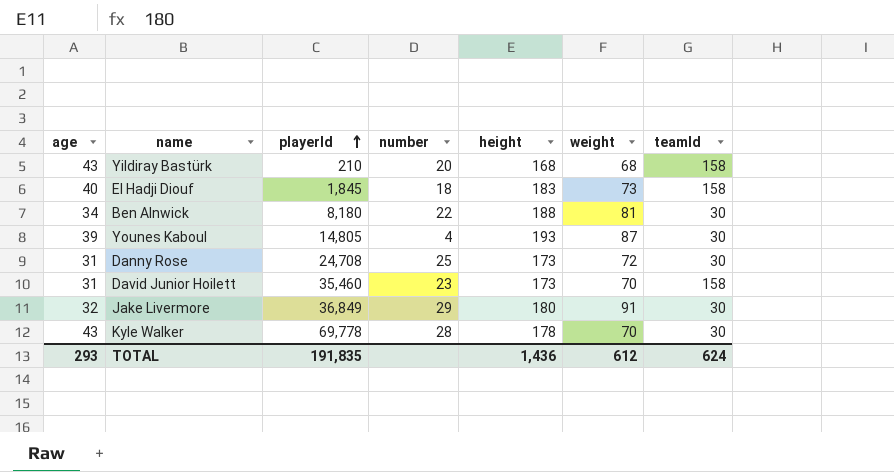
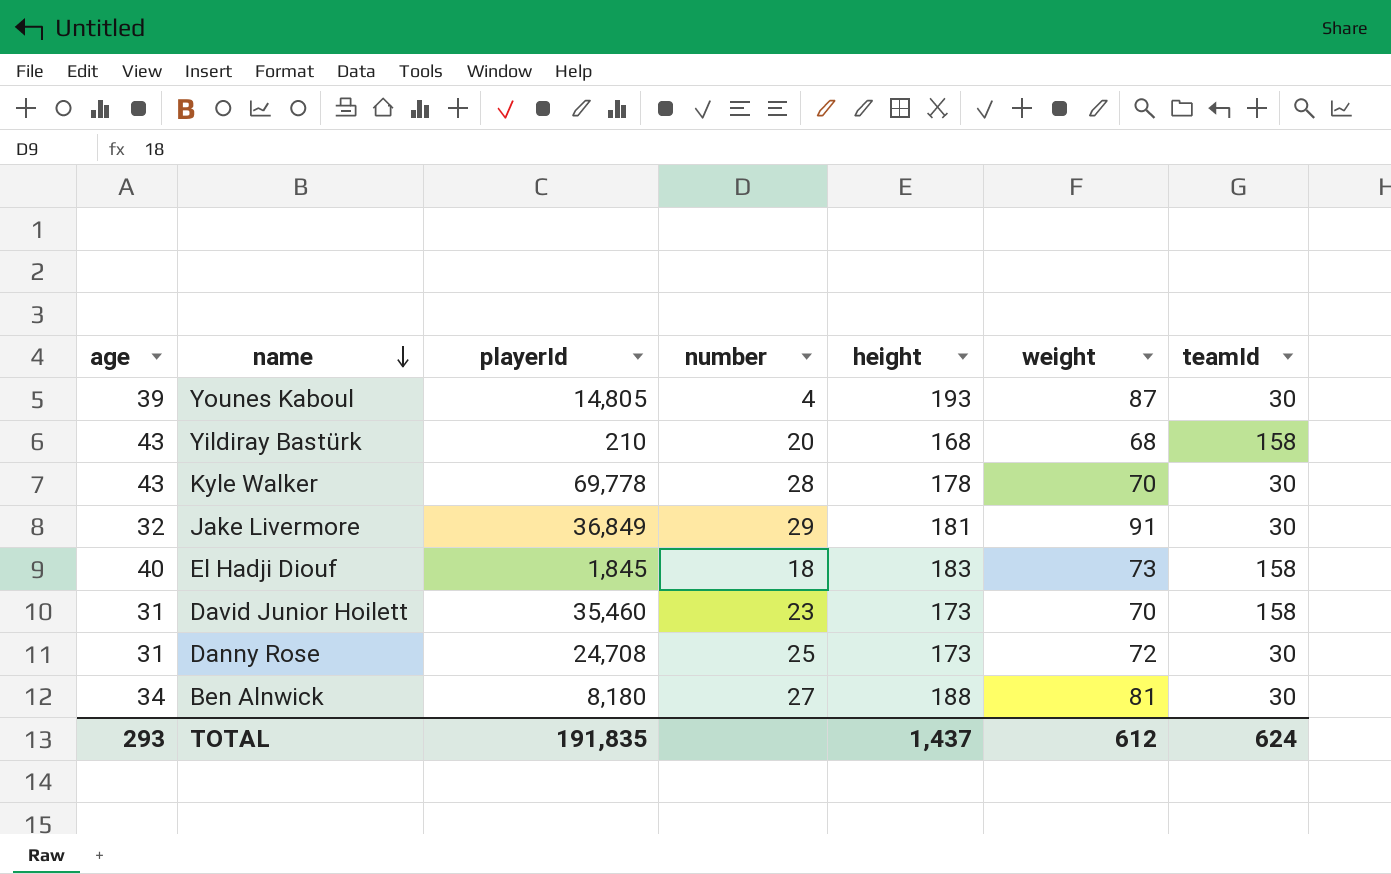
row order: playerId ascending -> name descending
Jake Livermore | height: 180 -> 181
Ben Alnwick | number: 22 -> 27
TOTAL | height: 1,436 -> 1,437

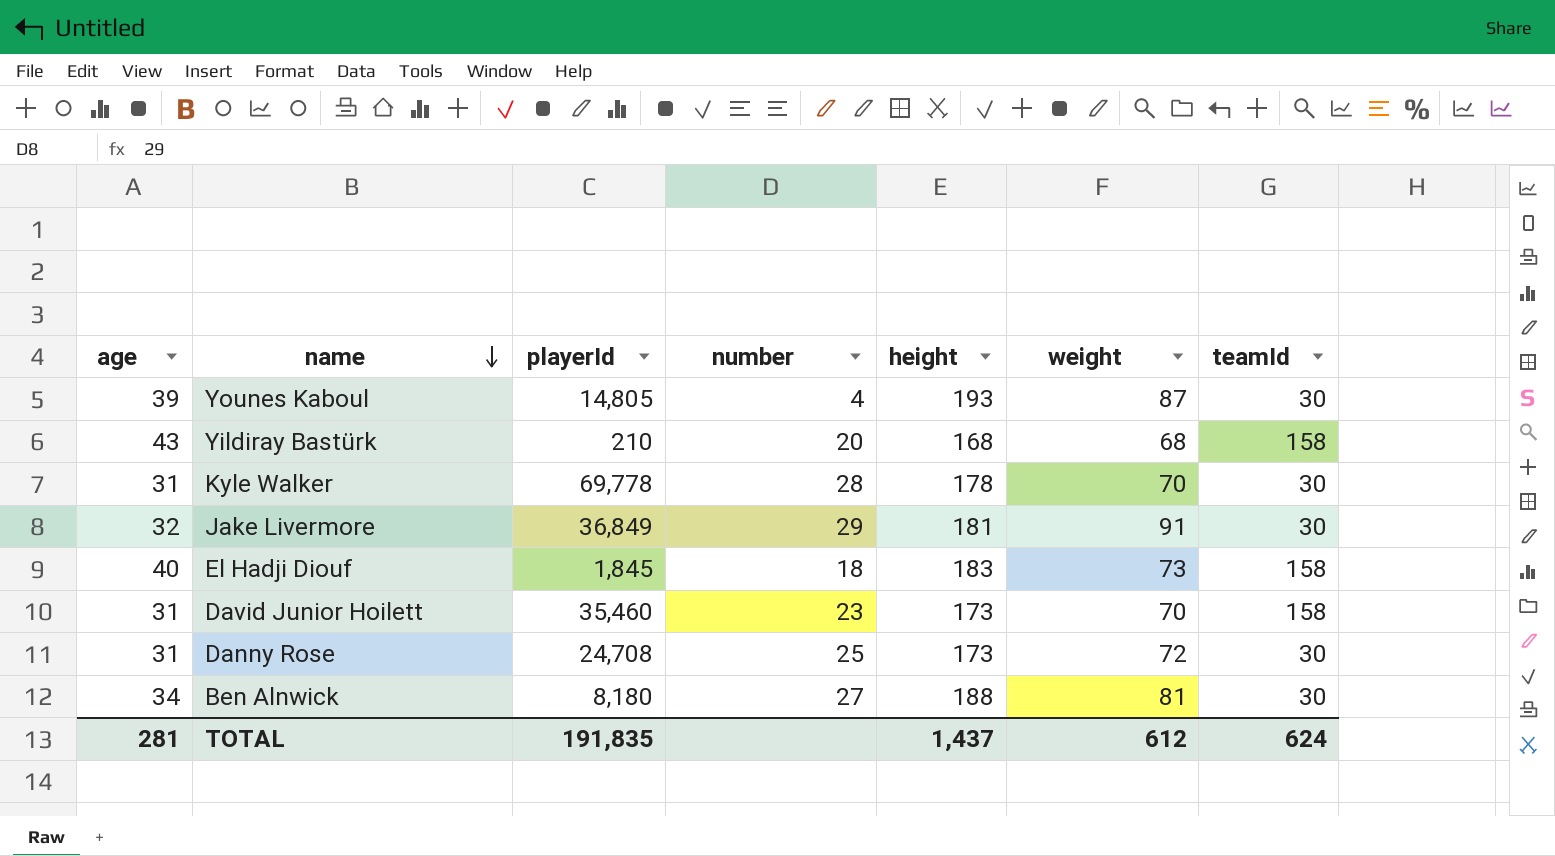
Kyle Walker | age: 43 -> 31
TOTAL | age: 293 -> 281

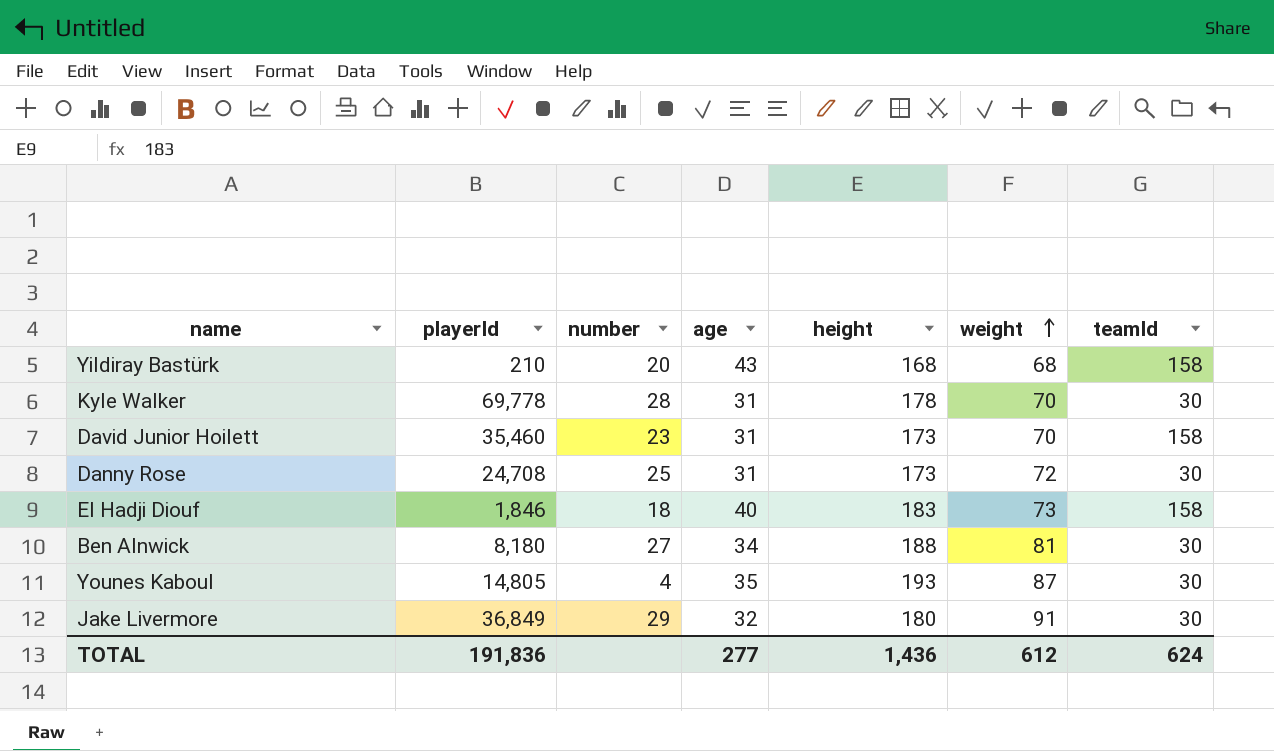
row order: name descending -> weight ascending
column age | position: 1 -> 4
El Hadji Diouf | playerId: 1,845 -> 1,846
Younes Kaboul | age: 39 -> 35
Jake Livermore | height: 181 -> 180
TOTAL | playerId: 191,835 -> 191,836
TOTAL | age: 281 -> 277
TOTAL | height: 1,437 -> 1,436

